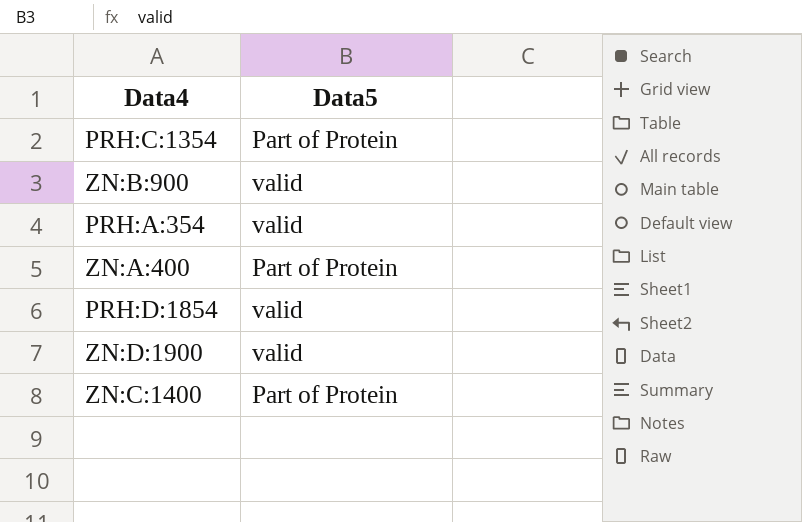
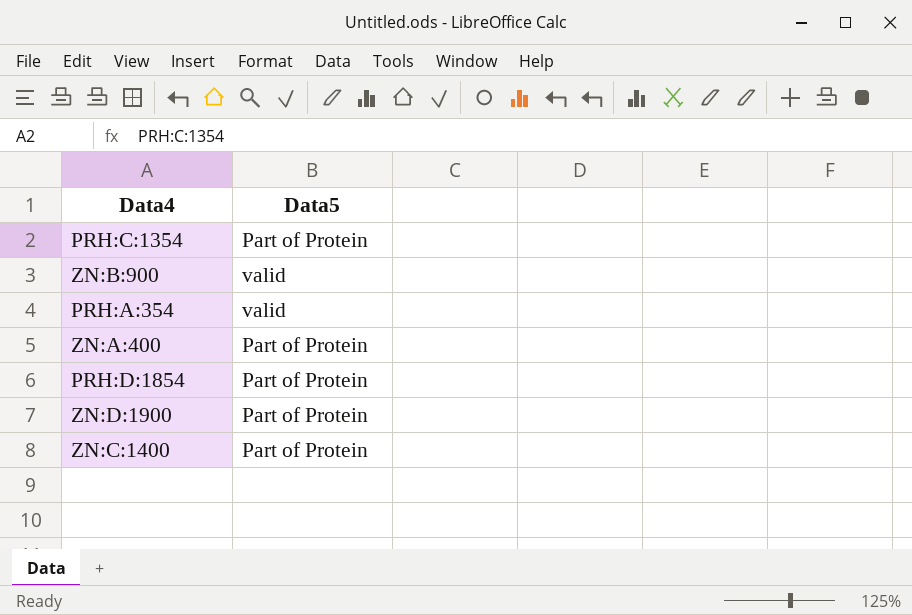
PRH:D:1854 | Data5: valid -> Part of Protein
ZN:D:1900 | Data5: valid -> Part of Protein

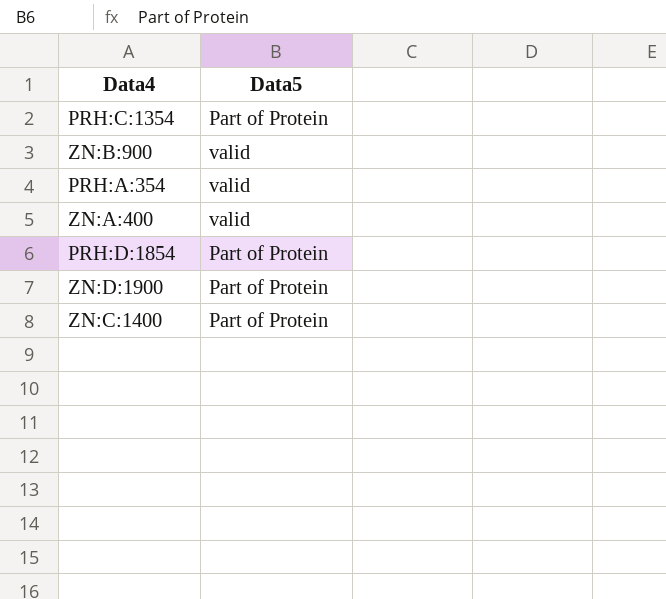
ZN:A:400 | Data5: Part of Protein -> valid

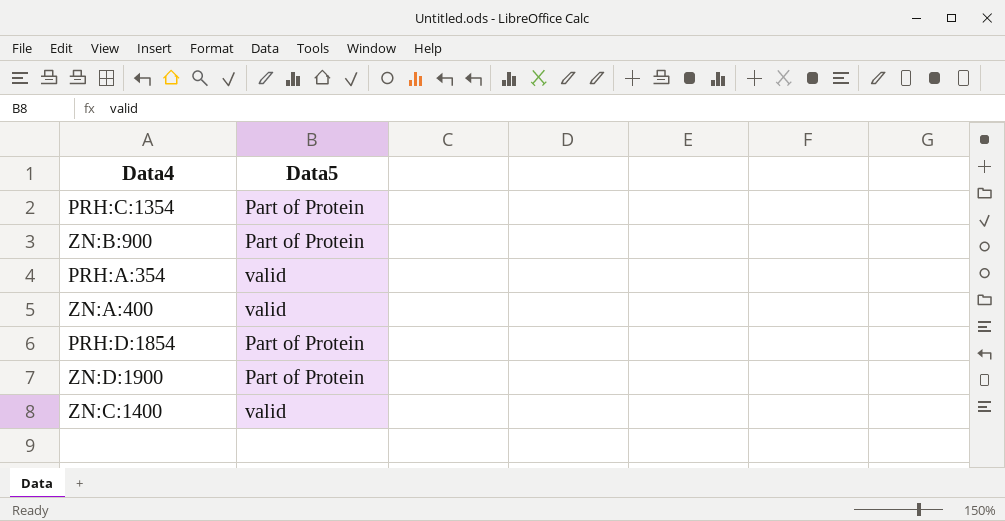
ZN:B:900 | Data5: valid -> Part of Protein
ZN:C:1400 | Data5: Part of Protein -> valid

